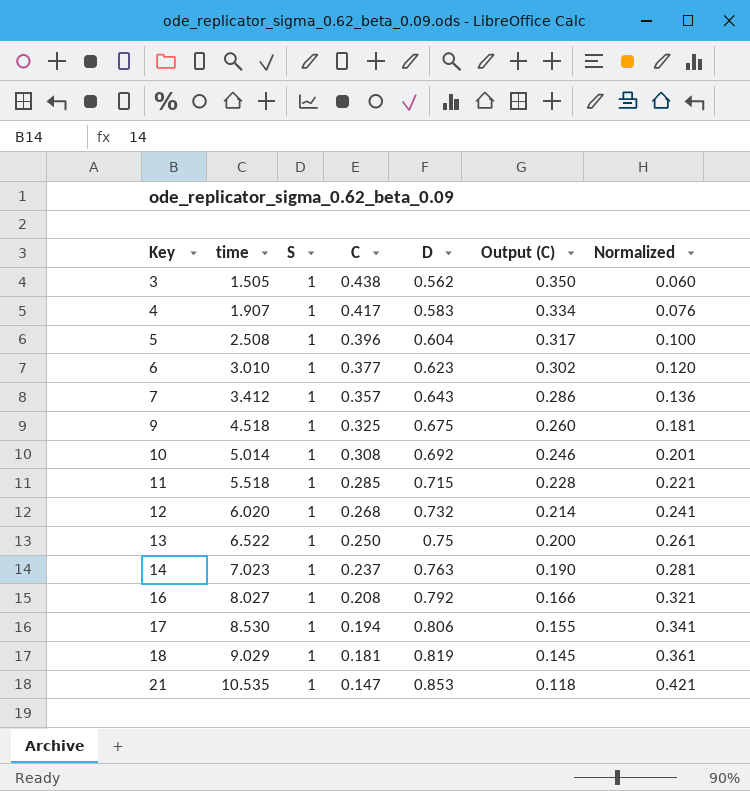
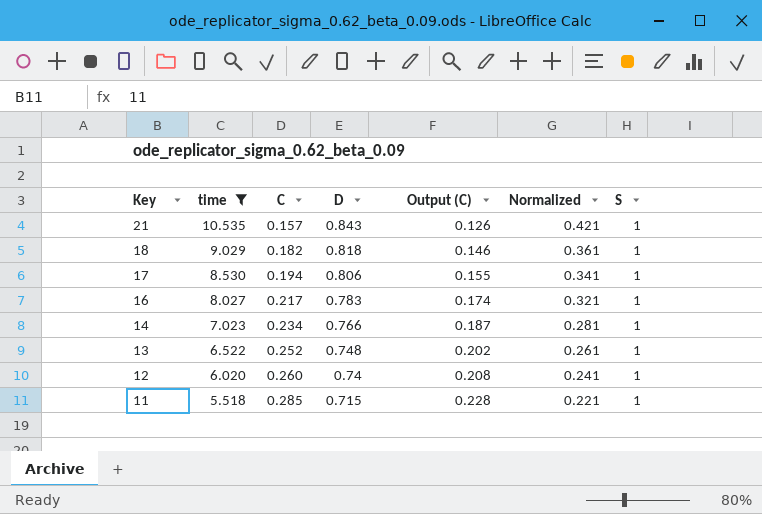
filter: none -> time >= 5.518
row order: Key ascending -> Key descending
column S | position: 3 -> 7
21 | C: 0.147 -> 0.157
21 | D: 0.853 -> 0.843
21 | Output (C): 0.118 -> 0.126
18 | C: 0.181 -> 0.182
18 | D: 0.819 -> 0.818
18 | Output (C): 0.145 -> 0.146
16 | C: 0.208 -> 0.217
16 | D: 0.792 -> 0.783
16 | Output (C): 0.166 -> 0.174
14 | C: 0.237 -> 0.234
14 | D: 0.763 -> 0.766
14 | Output (C): 0.190 -> 0.187
13 | C: 0.250 -> 0.252
13 | D: 0.75 -> 0.748
13 | Output (C): 0.200 -> 0.202
12 | C: 0.268 -> 0.260
12 | D: 0.732 -> 0.74
12 | Output (C): 0.214 -> 0.208

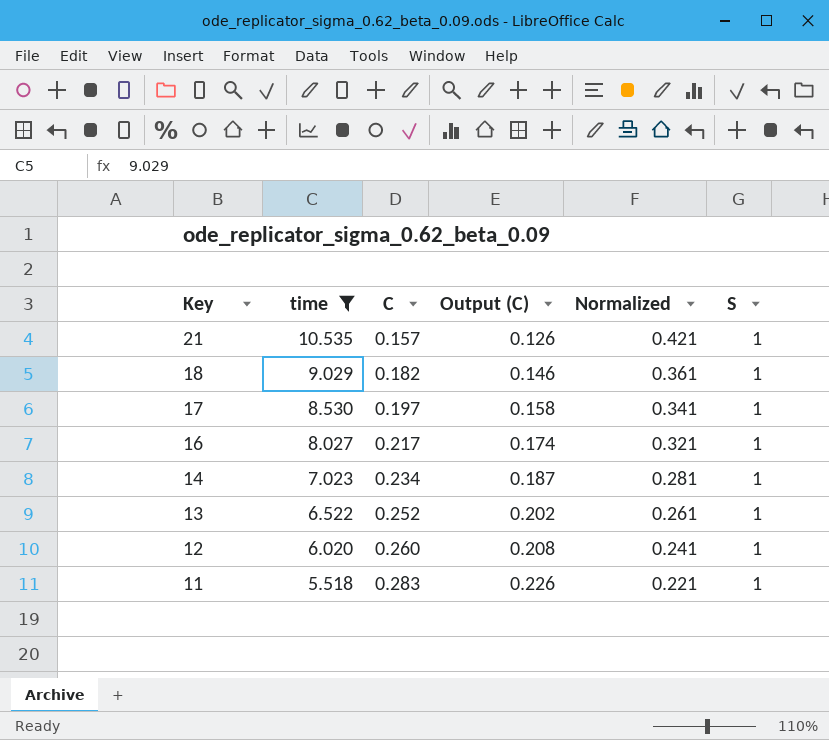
column D | formula: [S] - [C] -> none
17 | C: 0.194 -> 0.197
17 | Output (C): 0.155 -> 0.158
11 | C: 0.285 -> 0.283
11 | Output (C): 0.228 -> 0.226

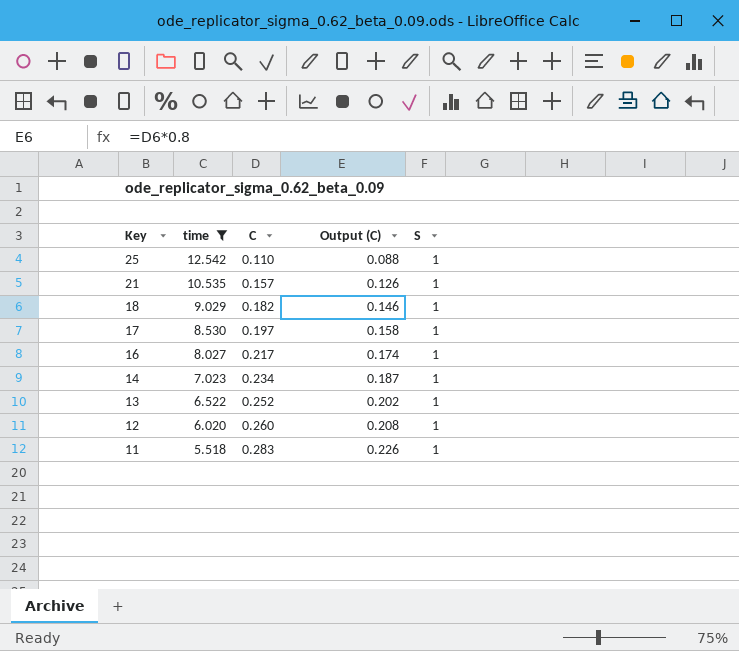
column Normalized | formula: [time] * 0.04 -> none
row 25: none -> 12.542 | 0.110 | 0.088 | 1

